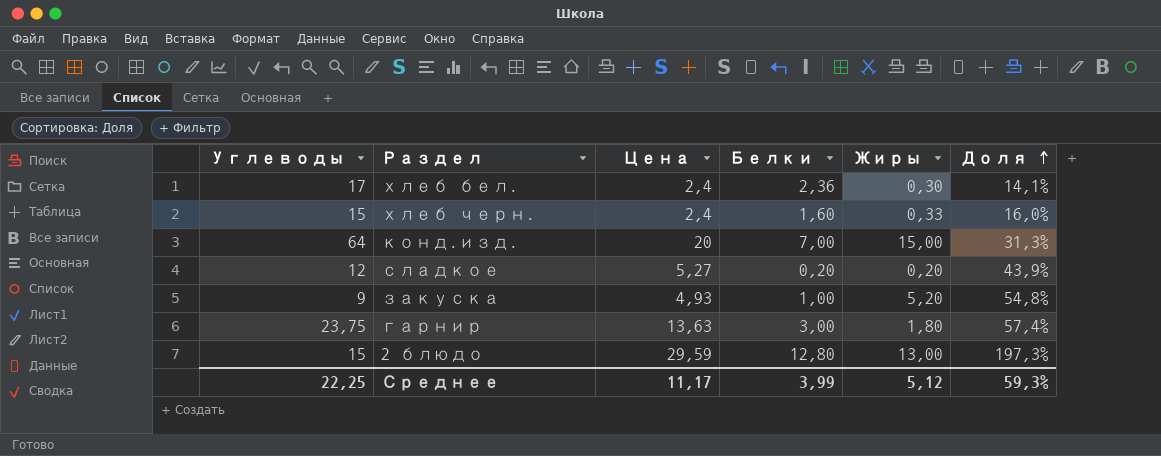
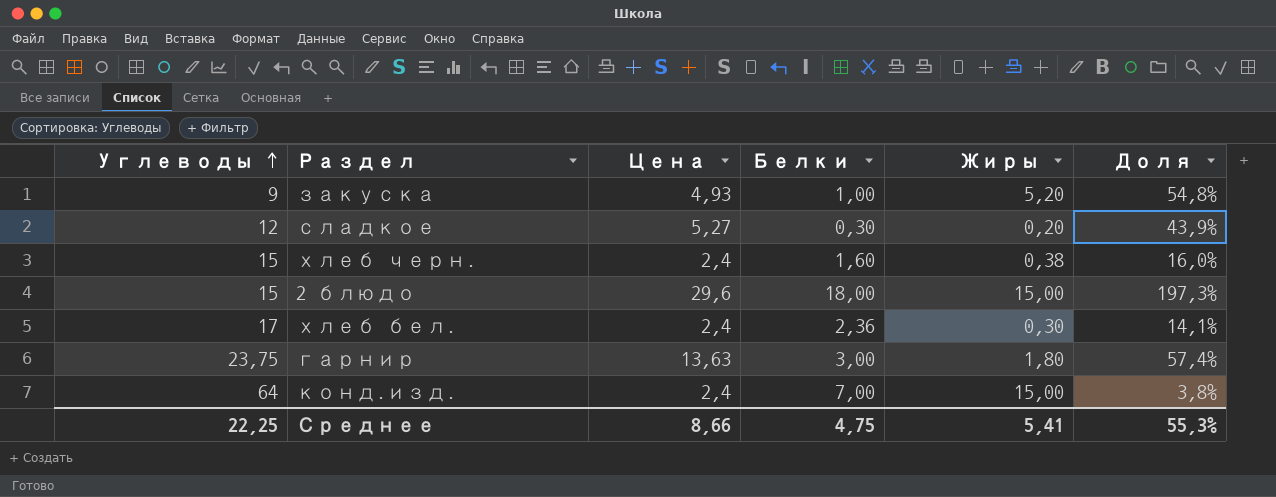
row order: Доля ascending -> Углеводы ascending
сладкое | Белки: 0,20 -> 0,30
хлеб черн. | Жиры: 0,33 -> 0,38
2 блюдо | Цена: 29,59 -> 29,6
2 блюдо | Белки: 12,80 -> 18,00
2 блюдо | Жиры: 13,00 -> 15,00
конд.изд. | Цена: 20 -> 2,4
конд.изд. | Доля: 31,3% -> 3,8%
Среднее | Цена: 11,17 -> 8,66
Среднее | Белки: 3,99 -> 4,75
Среднее | Жиры: 5,12 -> 5,41
Среднее | Доля: 59,3% -> 55,3%

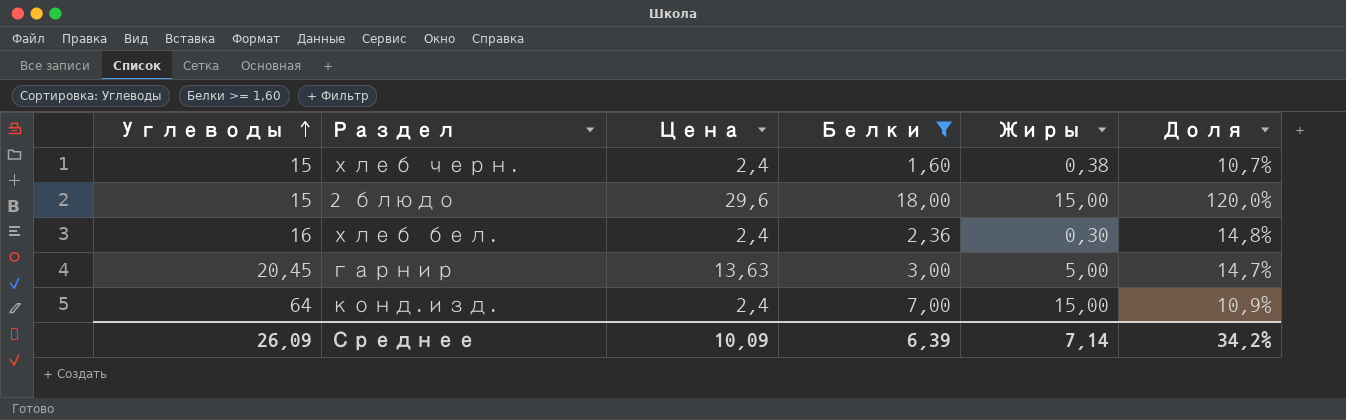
filter: none -> Белки >= 1,60
column Доля | formula: [Цена] / [Углеводы] -> [Белки] / [Углеводы]
хлеб бел. | Углеводы: 17 -> 16
гарнир | Углеводы: 23,75 -> 20,45
гарнир | Жиры: 1,80 -> 5,00
Среднее | Углеводы: 22,25 -> 26,09
Среднее | Цена: 8,66 -> 10,09
Среднее | Белки: 4,75 -> 6,39
Среднее | Жиры: 5,41 -> 7,14
Среднее | Доля: 55,3% -> 34,2%

